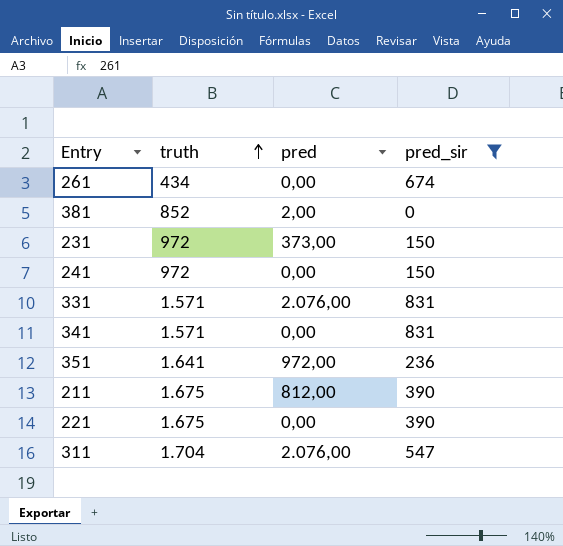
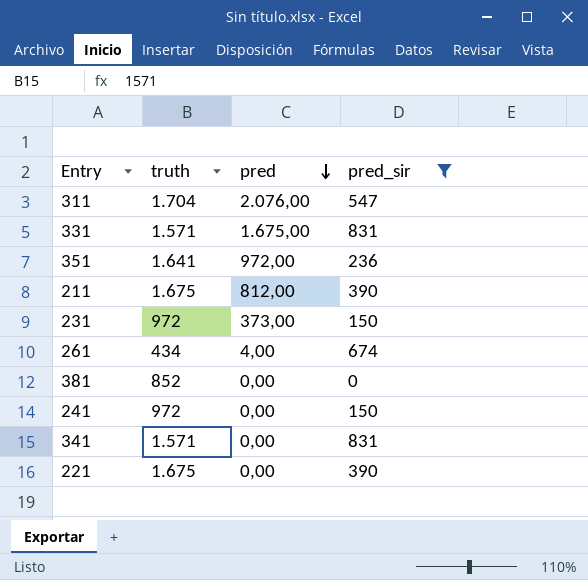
row order: truth ascending -> pred descending
331 | pred: 2.076,00 -> 1.675,00
261 | pred: 0,00 -> 4,00
381 | pred: 2,00 -> 0,00

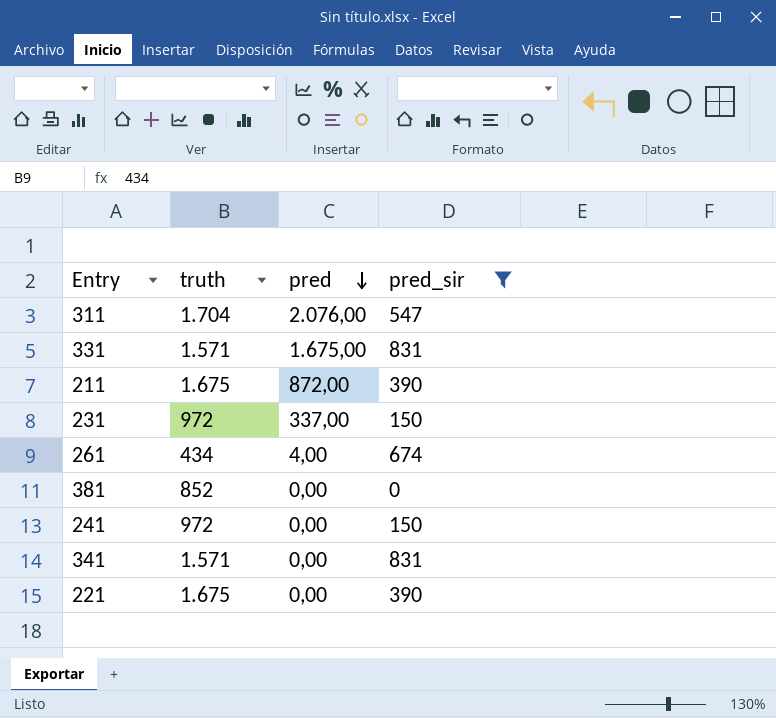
row 351: 1.641 | 972,00 | 236 -> none
211 | pred: 812,00 -> 872,00
231 | pred: 373,00 -> 337,00

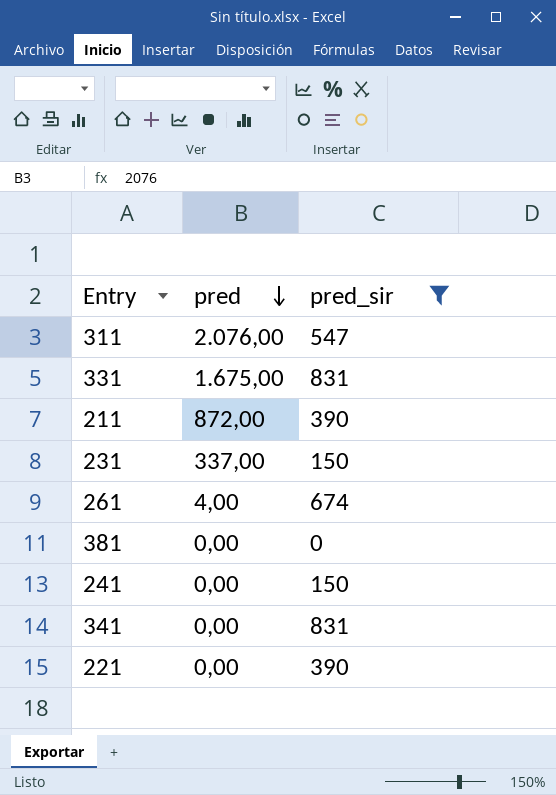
column truth | position: 2 -> none

